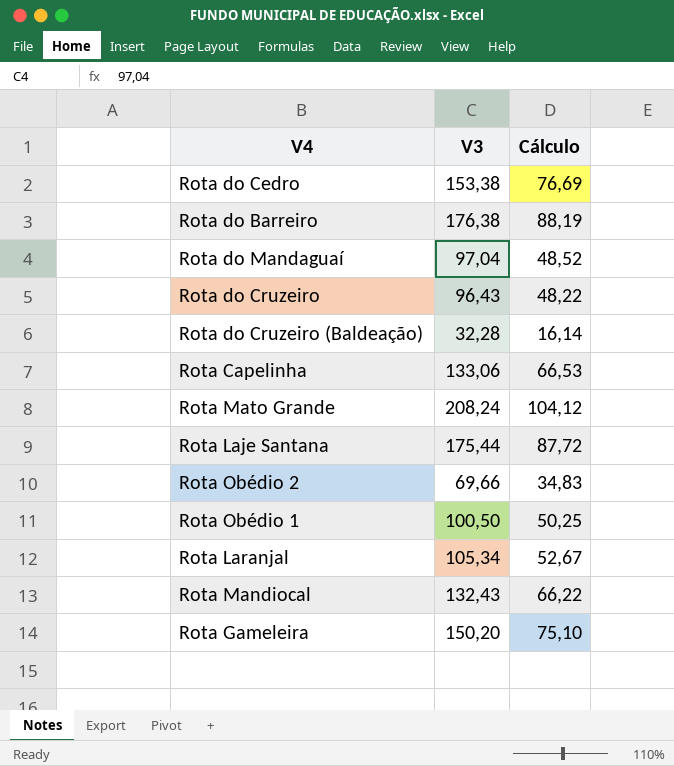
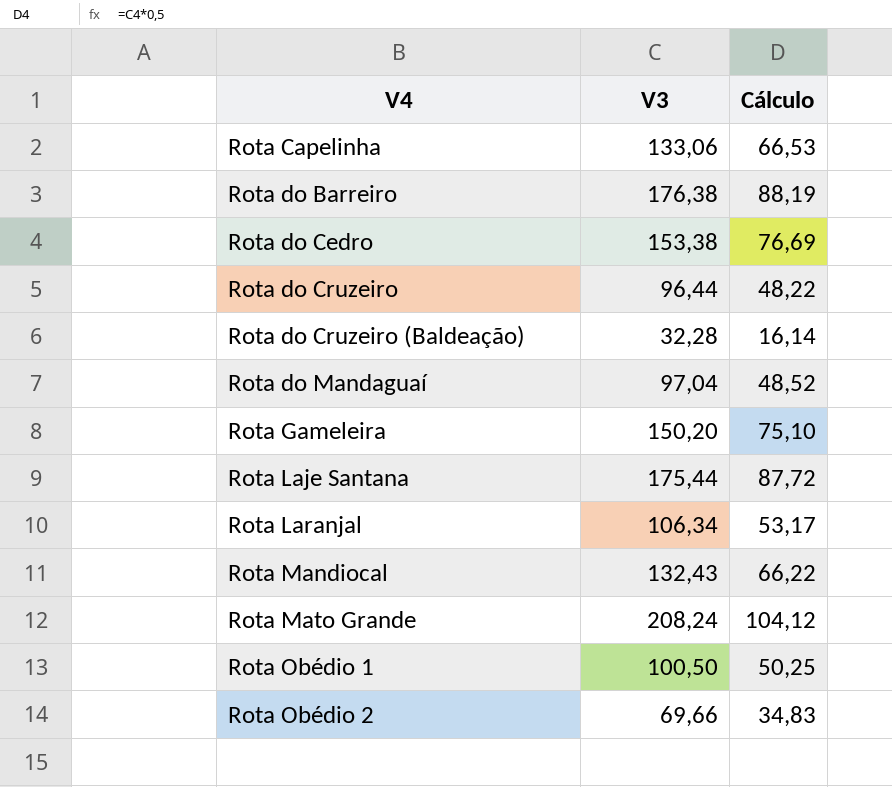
row order: none -> V4 ascending
Rota do Cruzeiro | V3: 96,43 -> 96,44
Rota Laranjal | V3: 105,34 -> 106,34
Rota Laranjal | Cálculo: 52,67 -> 53,17

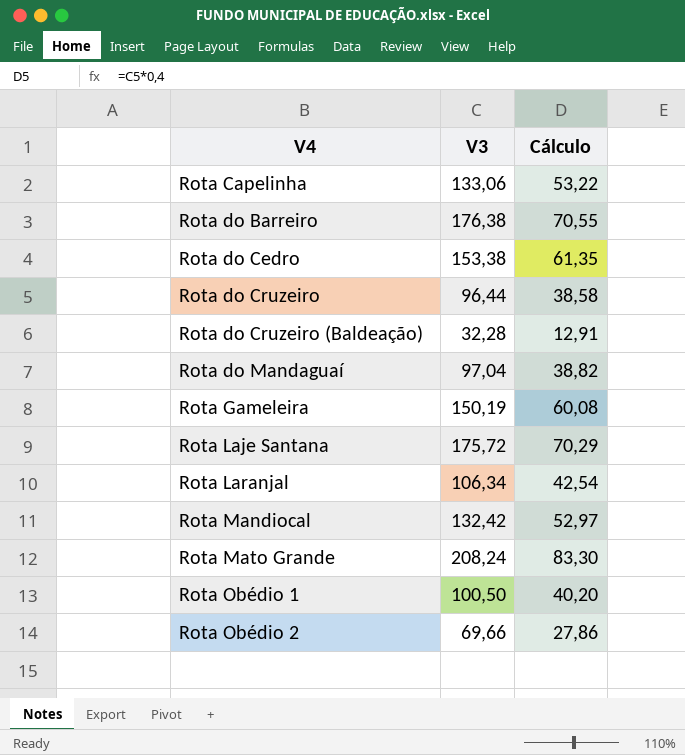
column Cálculo | formula: [V3] * 0,5 -> [V3] * 0,4
Rota Gameleira | V3: 150,20 -> 150,19
Rota Laje Santana | V3: 175,44 -> 175,72
Rota Mandiocal | V3: 132,43 -> 132,42

